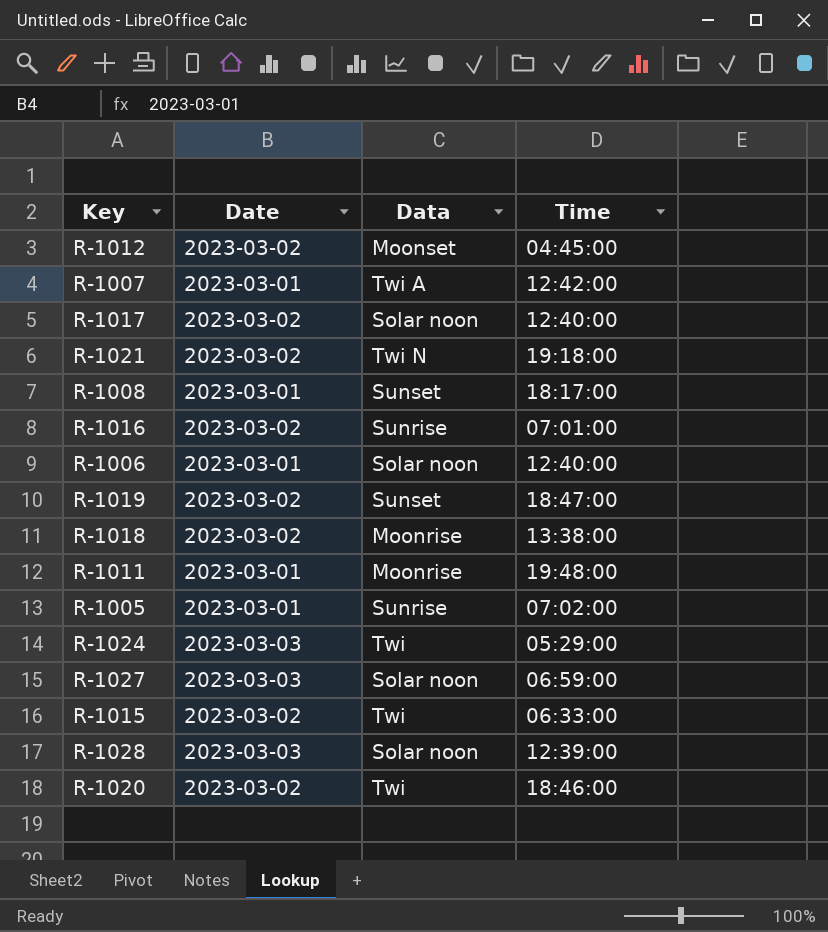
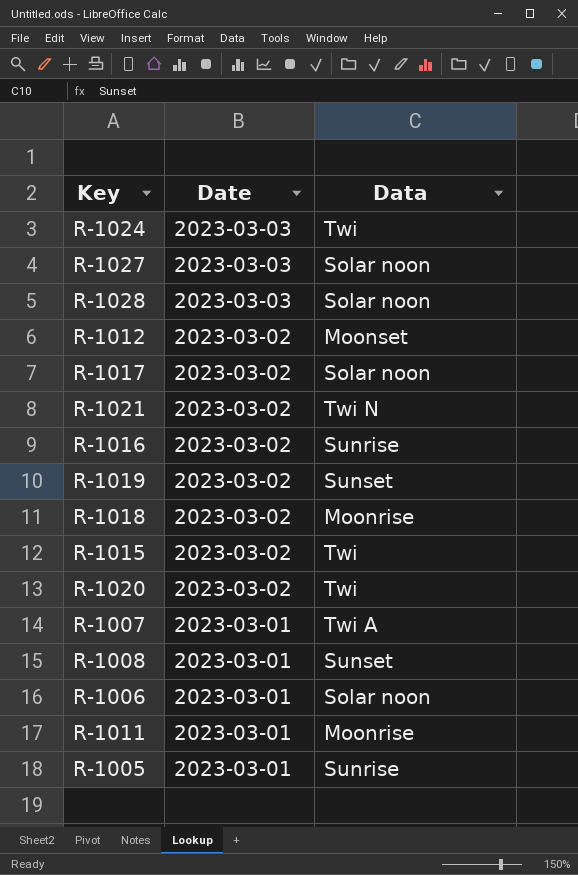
row order: none -> Date descending
column Time | position: 4 -> none

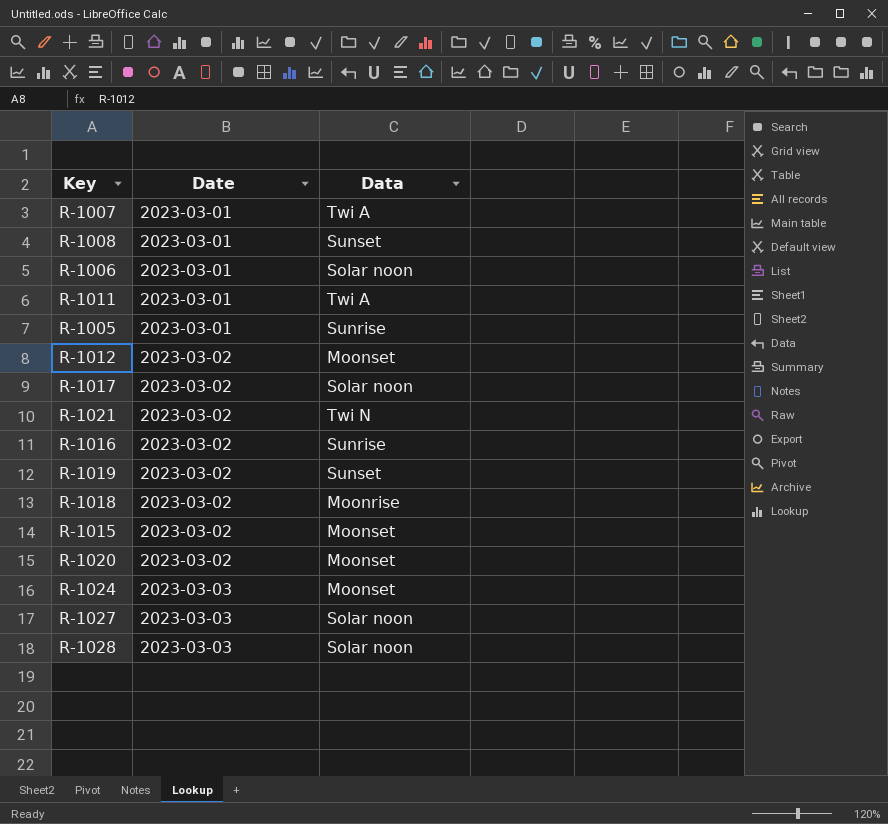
row order: Date descending -> Date ascending
R-1011 | Data: Moonrise -> Twi A
R-1015 | Data: Twi -> Moonset
R-1020 | Data: Twi -> Moonset
R-1024 | Data: Twi -> Moonset

